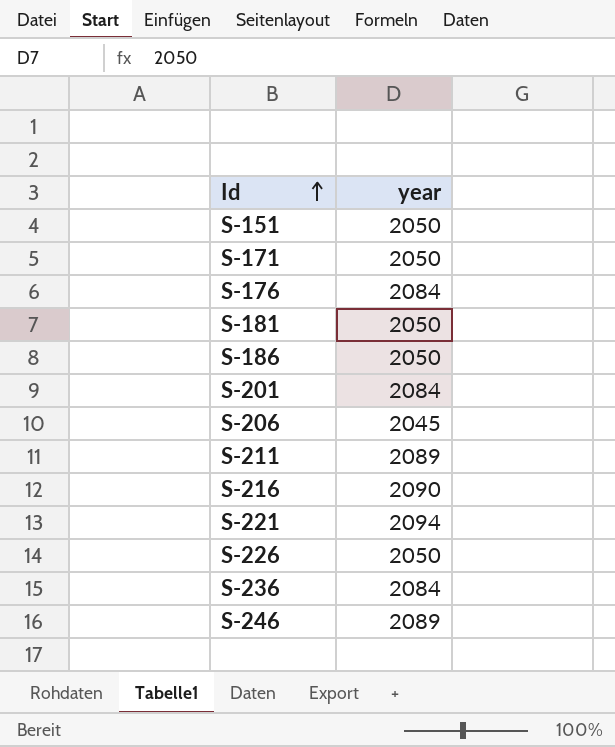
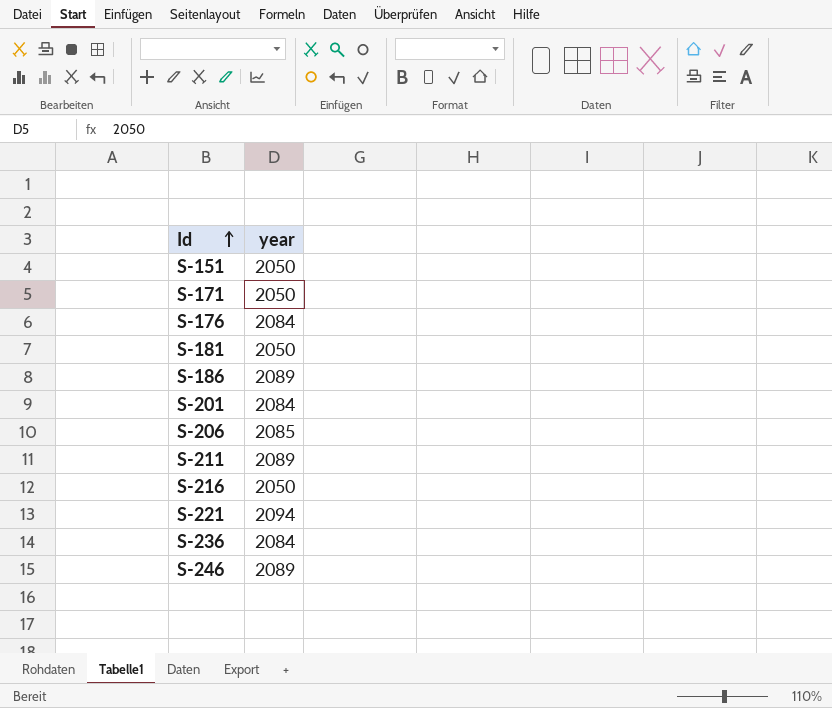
row S-226: 2050 -> none
S-186 | year: 2050 -> 2089
S-206 | year: 2045 -> 2085
S-216 | year: 2090 -> 2050

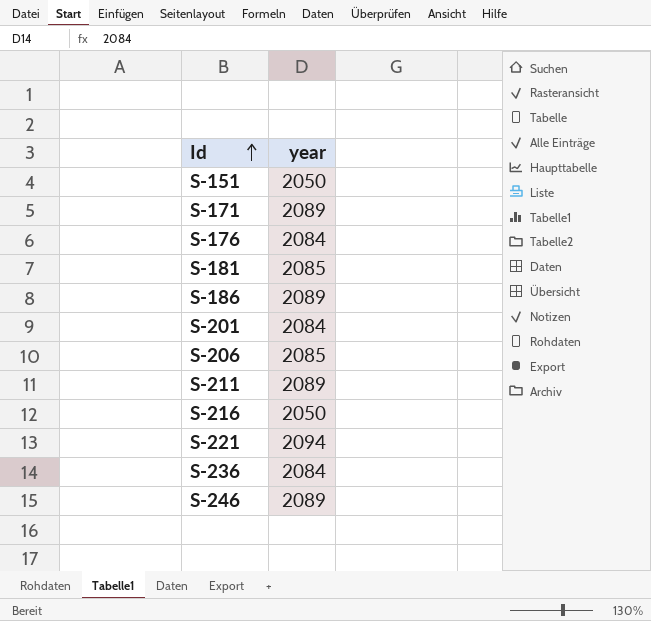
S-171 | year: 2050 -> 2089
S-181 | year: 2050 -> 2085

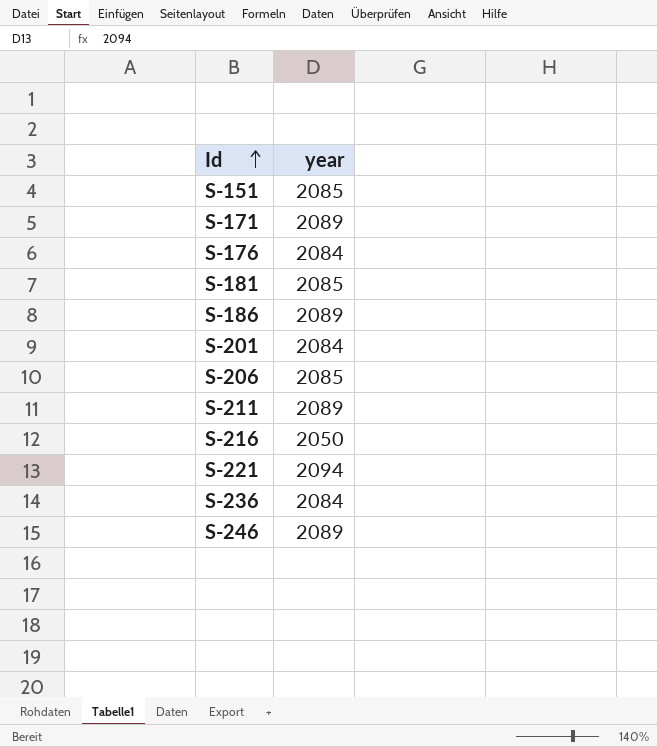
S-151 | year: 2050 -> 2085

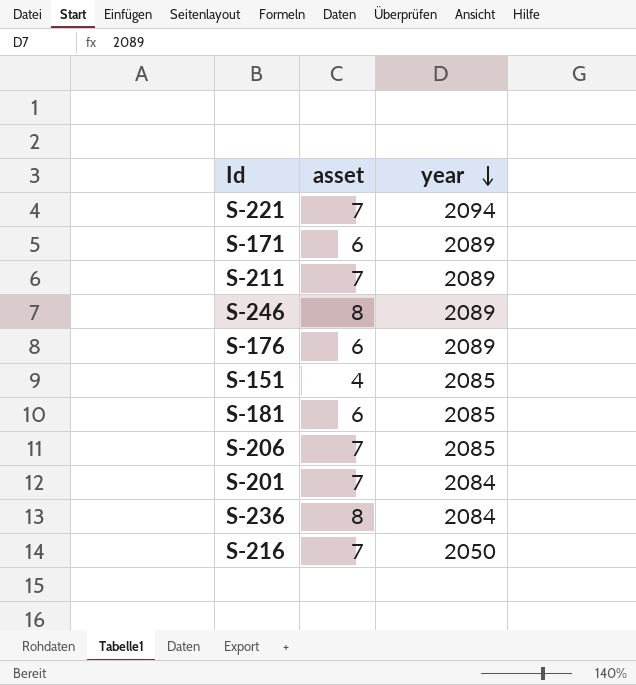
row order: Id ascending -> year descending
column asset | position: none -> 2
row S-186: 2089 -> none
S-176 | year: 2084 -> 2089

